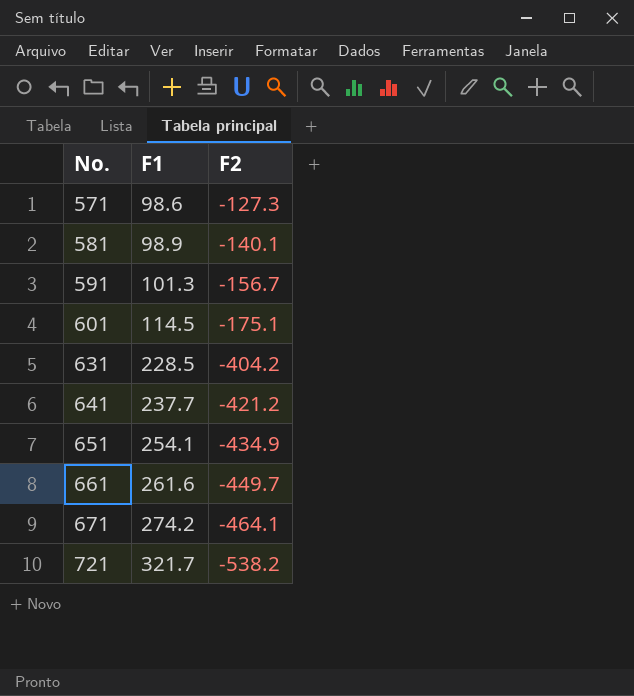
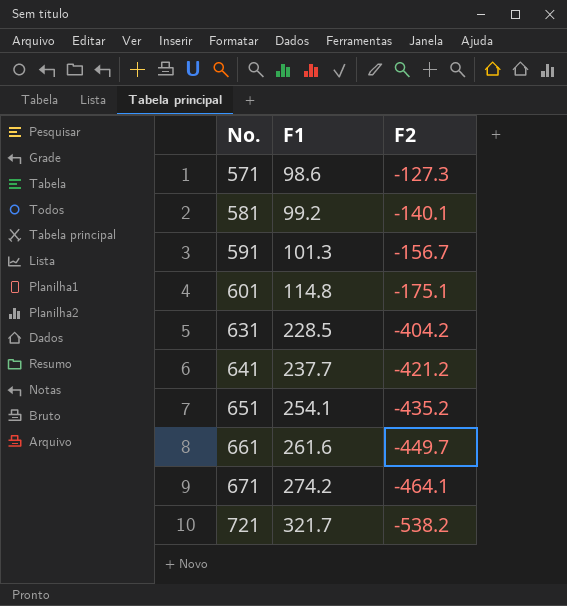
581 | F1: 98.9 -> 99.2
601 | F1: 114.5 -> 114.8
651 | F2: -434.9 -> -435.2

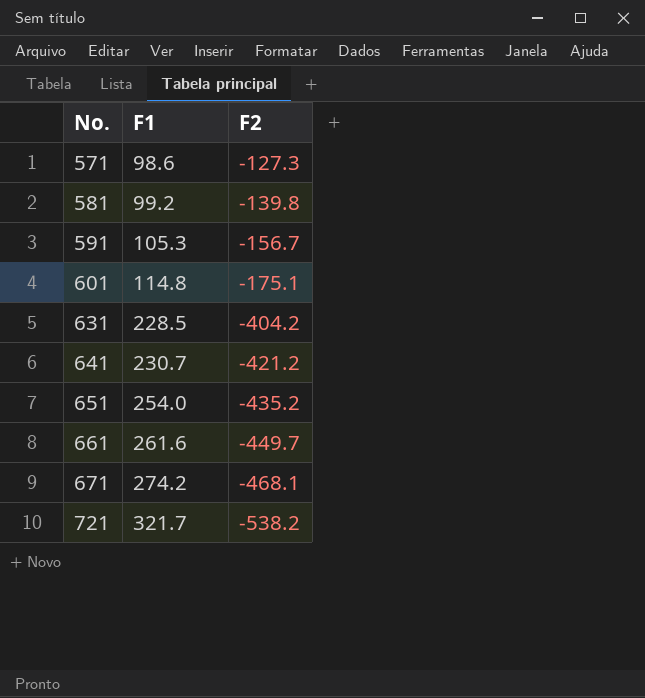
581 | F2: -140.1 -> -139.8
591 | F1: 101.3 -> 105.3
641 | F1: 237.7 -> 230.7
651 | F1: 254.1 -> 254.0
671 | F2: -464.1 -> -468.1

